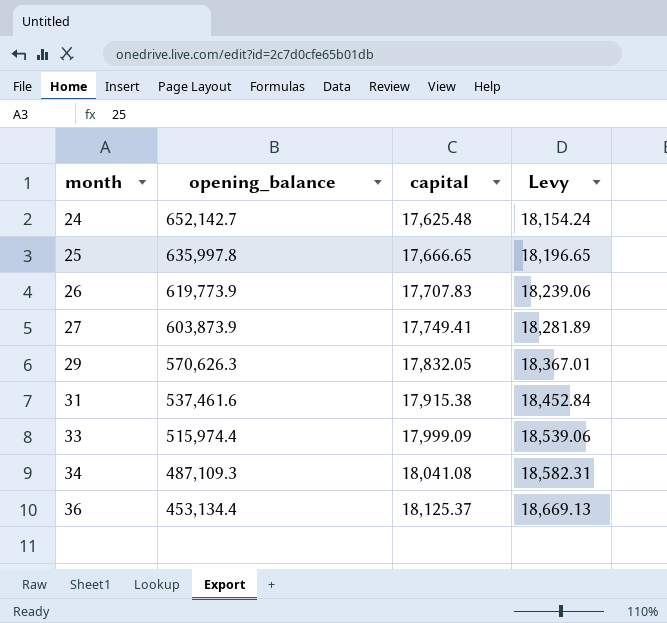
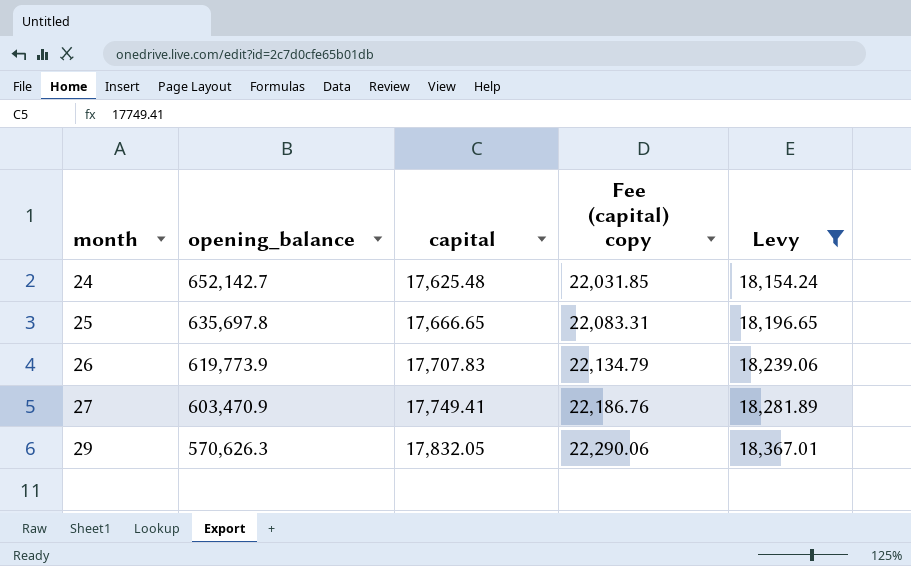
filter: none -> Levy <= 18,367.01
column Fee (capital) copy | formula: none -> [capital] * 1.25
25 | opening_balance: 635,997.8 -> 635,697.8
27 | opening_balance: 603,873.9 -> 603,470.9

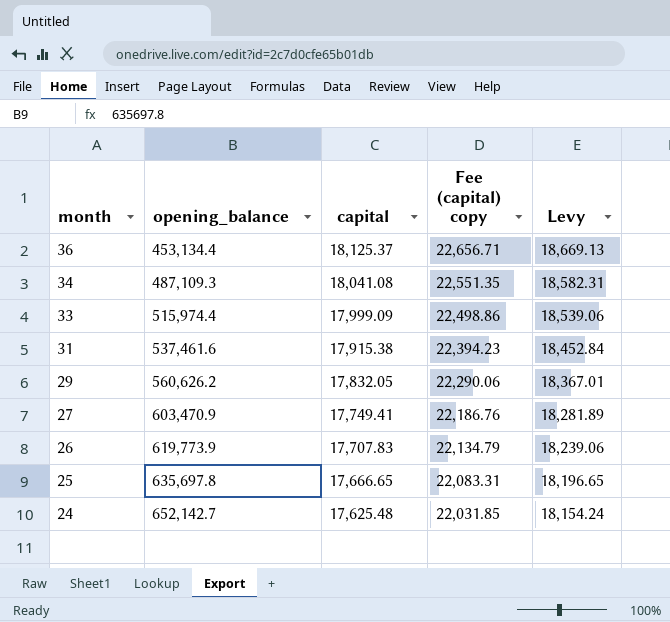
filter: Levy <= 18,367.01 -> none
row order: month ascending -> month descending
29 | opening_balance: 570,626.3 -> 560,626.2

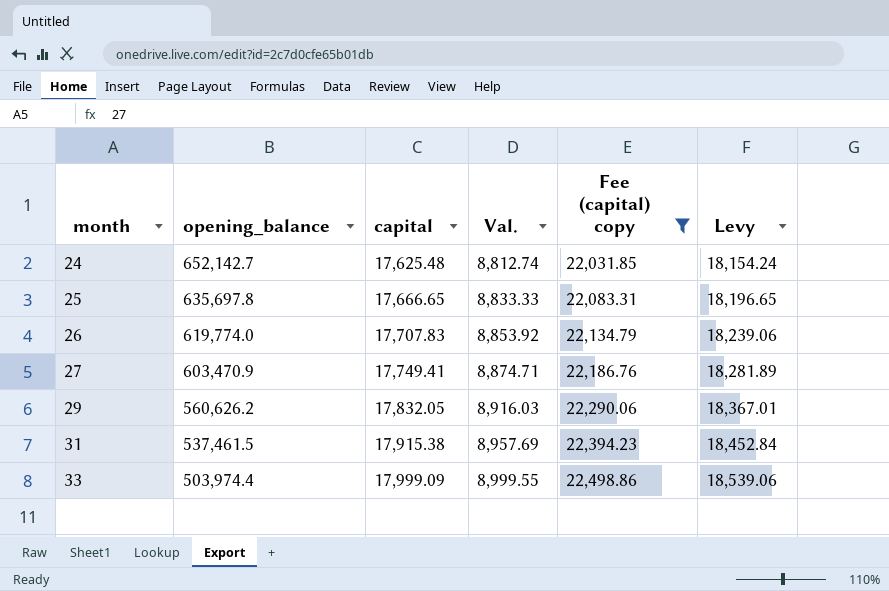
filter: none -> Fee (capital) copy <= 22,498.86
row order: month descending -> month ascending
column Val. | formula: none -> [capital] * 0.5
26 | opening_balance: 619,773.9 -> 619,774.0
31 | opening_balance: 537,461.6 -> 537,461.5
33 | opening_balance: 515,974.4 -> 503,974.4

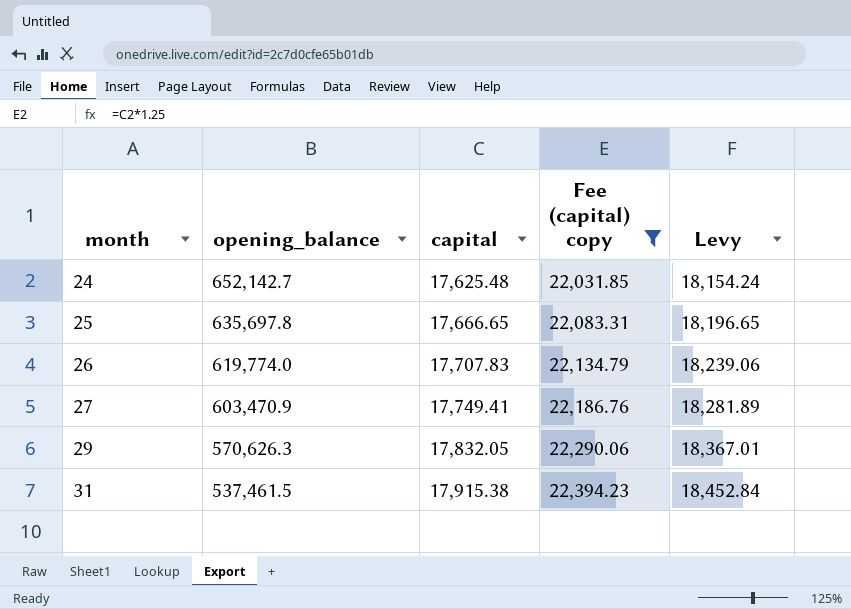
column Val. | formula: [capital] * 0.5 -> none
row 33: 503,974.4 | 17,999.09 | 8,999.55 | 22,498.86 | 18,539.06 -> none
29 | opening_balance: 560,626.2 -> 570,626.3

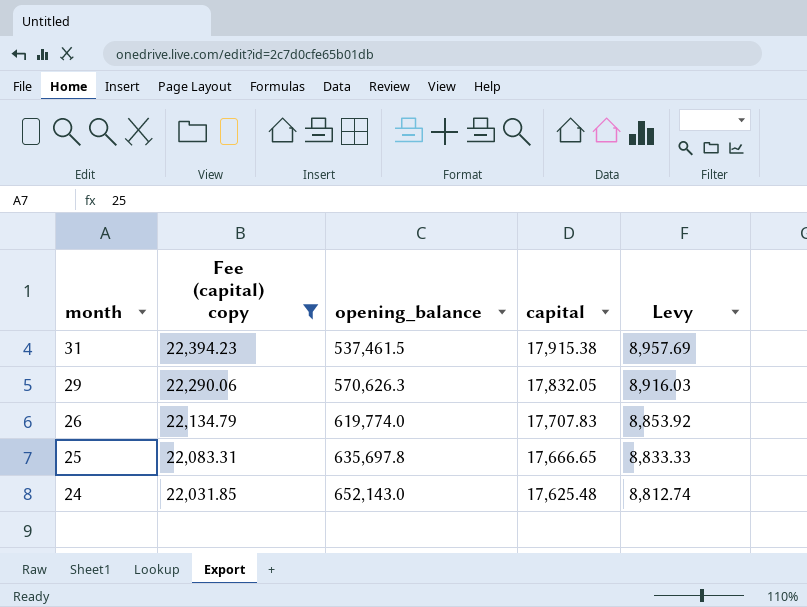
row order: month ascending -> month descending
column Fee (capital) copy | position: 4 -> 2
column Levy | formula: [capital] * 1.03 -> [capital] * 0.5
row 27: 603,470.9 | 17,749.41 | 22,186.76 | 18,281.89 -> none
24 | opening_balance: 652,142.7 -> 652,143.0

